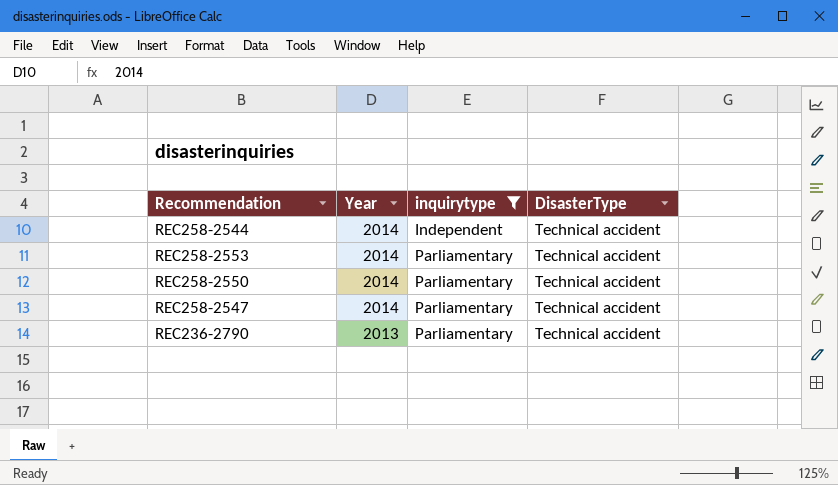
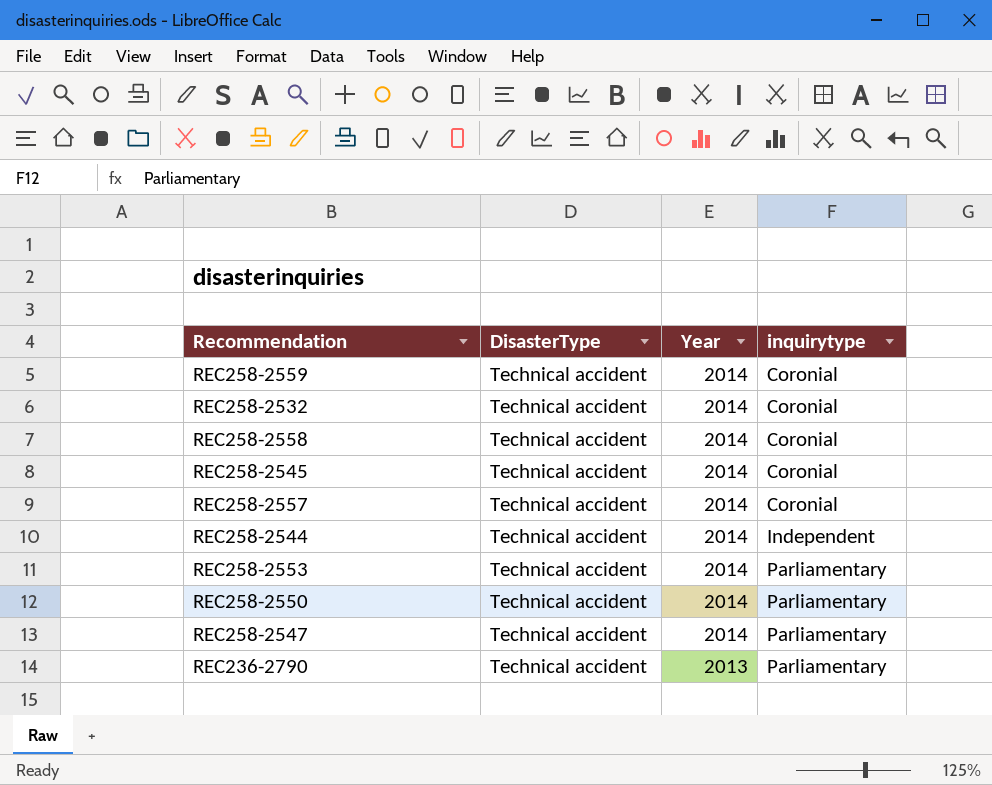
filter: inquirytype != Coronial -> none
column DisasterType | position: 4 -> 2

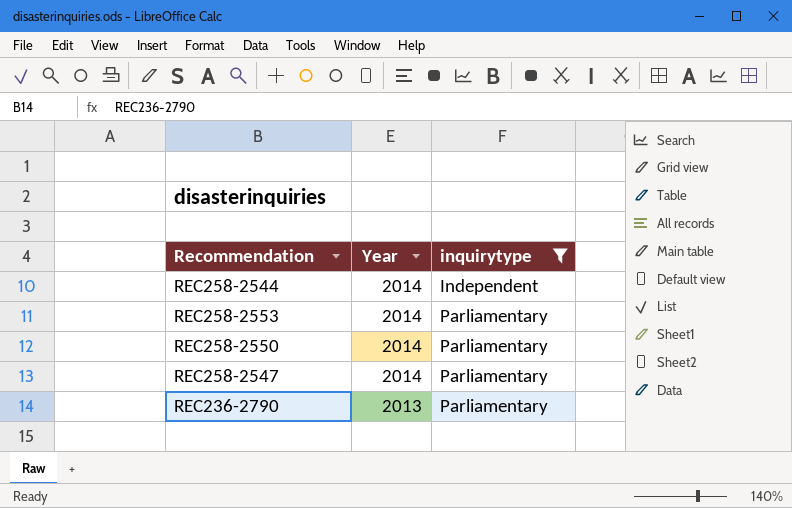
filter: none -> inquirytype != Coronial
column DisasterType | position: 2 -> none

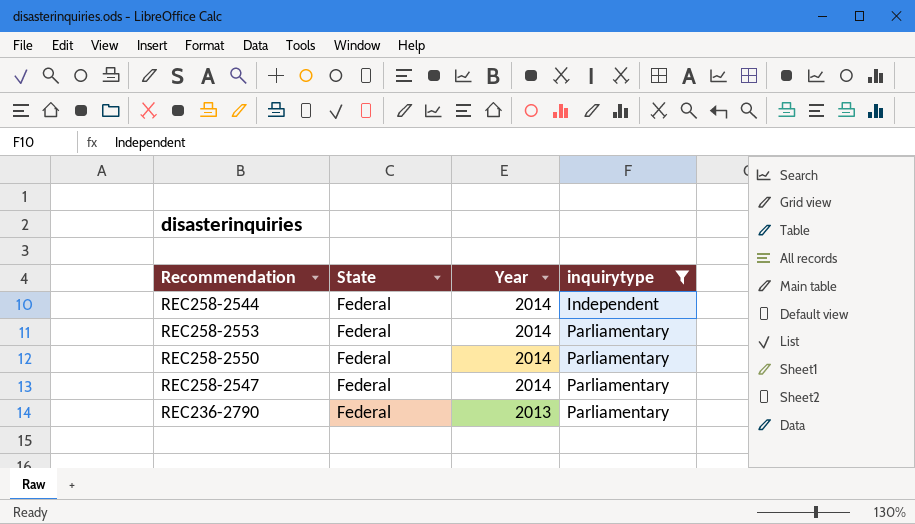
column State | position: none -> 2

